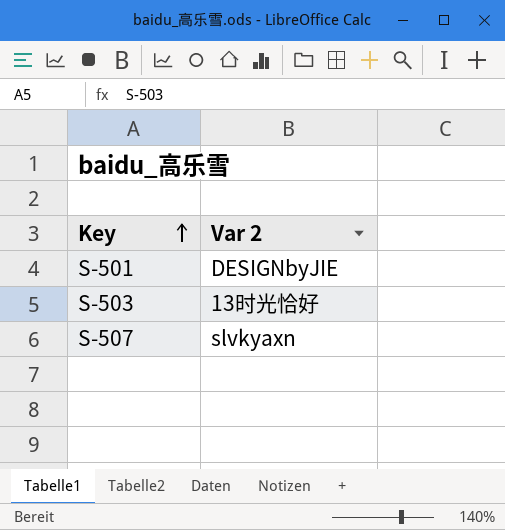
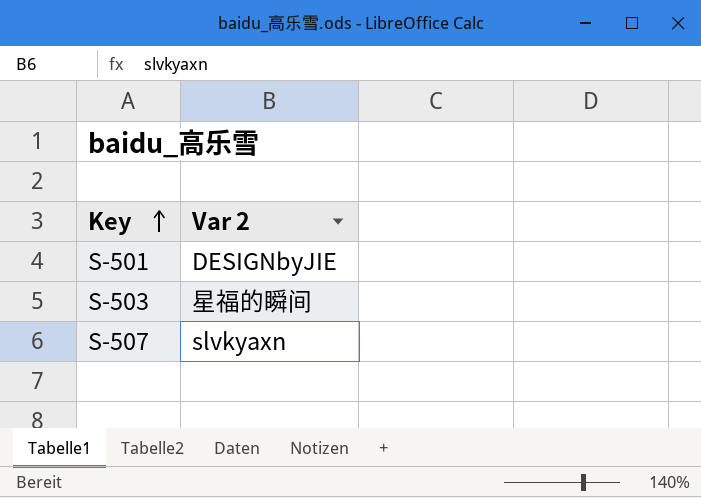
S-503 | Var 2: 13时光恰好 -> 星福的瞬间

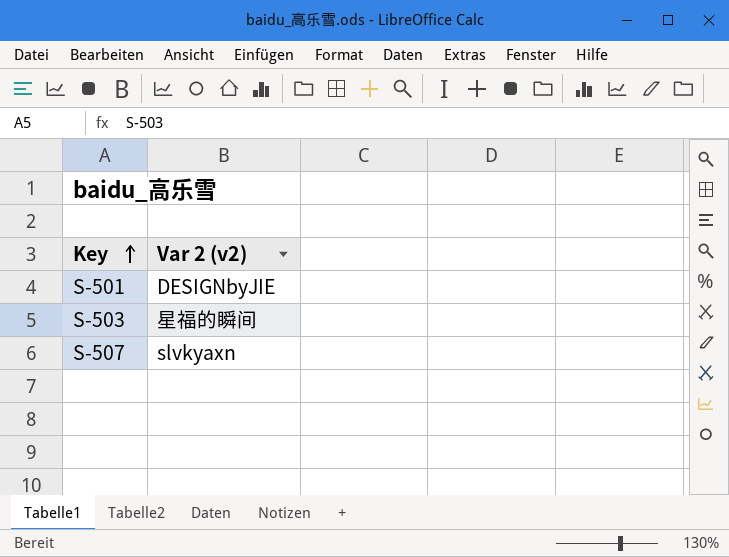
column name: Var 2 -> Var 2 (v2)

